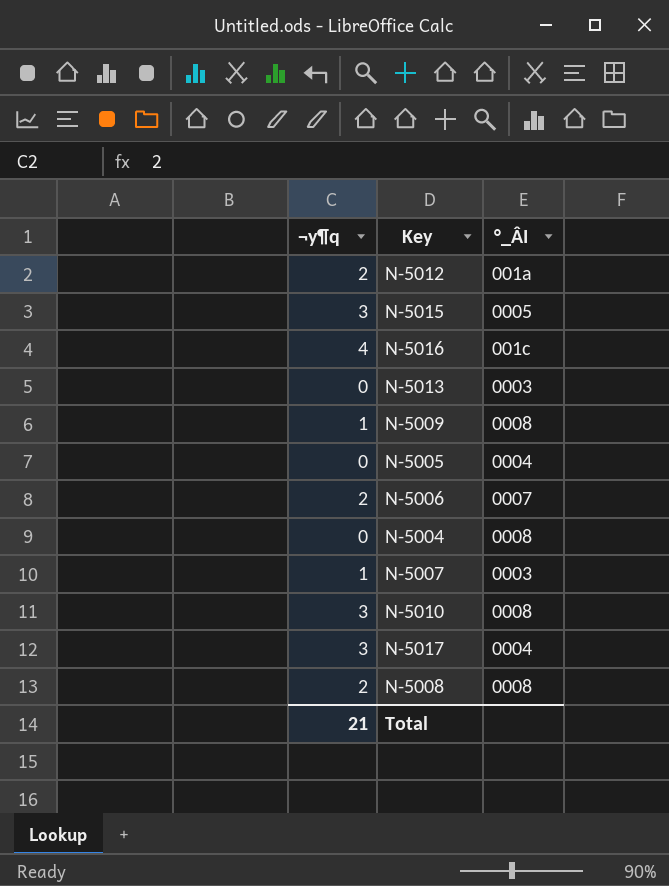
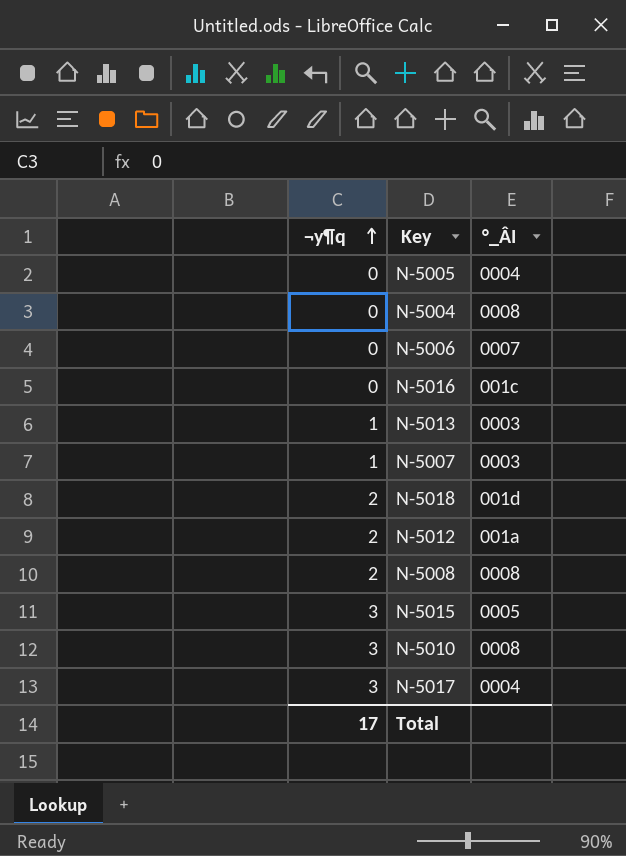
row order: none -> ¬y¶q ascending
row N-5009: 1 | 0008 -> none
N-5006 | ¬y¶q: 2 -> 0
N-5016 | ¬y¶q: 4 -> 0
N-5013 | ¬y¶q: 0 -> 1
row N-5018: none -> 2 | 001d
Total | ¬y¶q: 21 -> 17

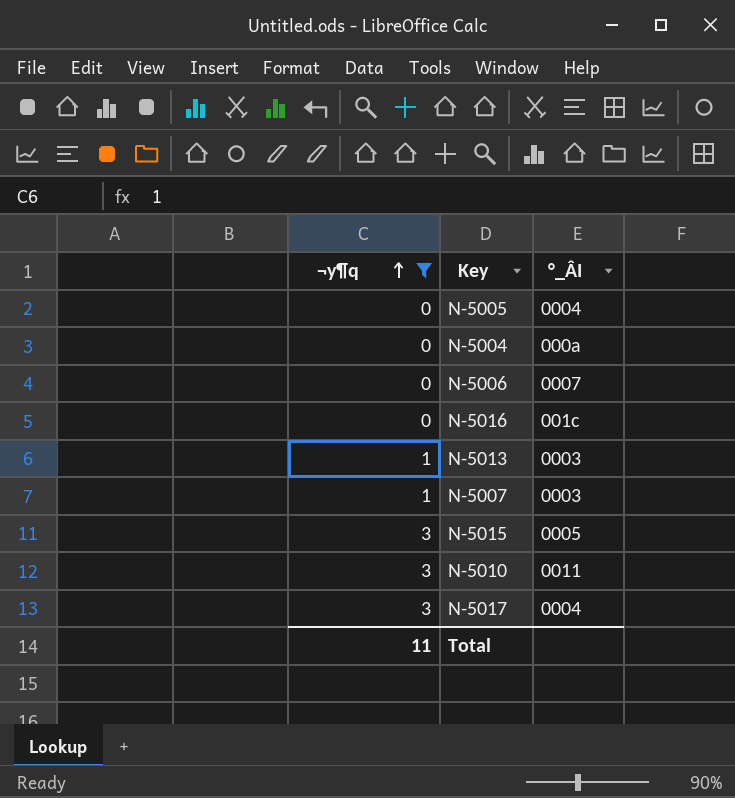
filter: none -> ¬y¶q != 2
N-5004 | °_ÂI: 0008 -> 000a
N-5010 | °_ÂI: 0008 -> 0011
Total | ¬y¶q: 17 -> 11

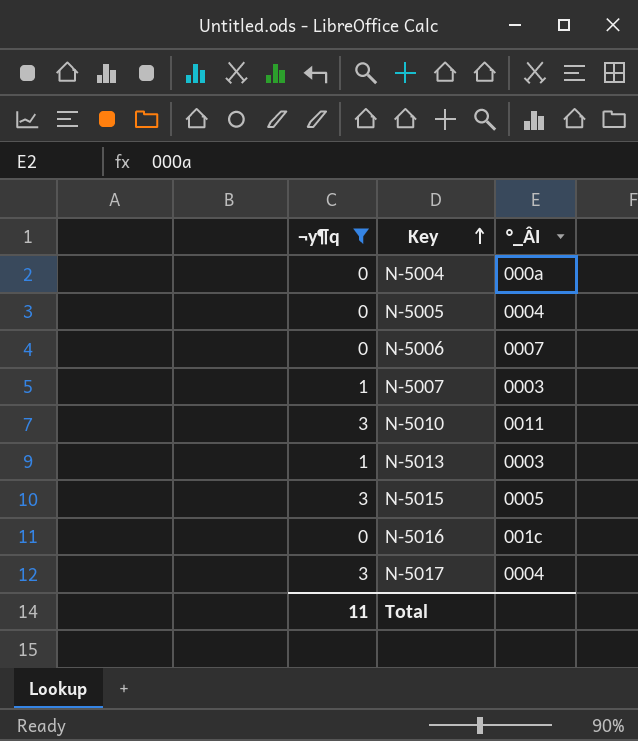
row order: ¬y¶q ascending -> Key ascending

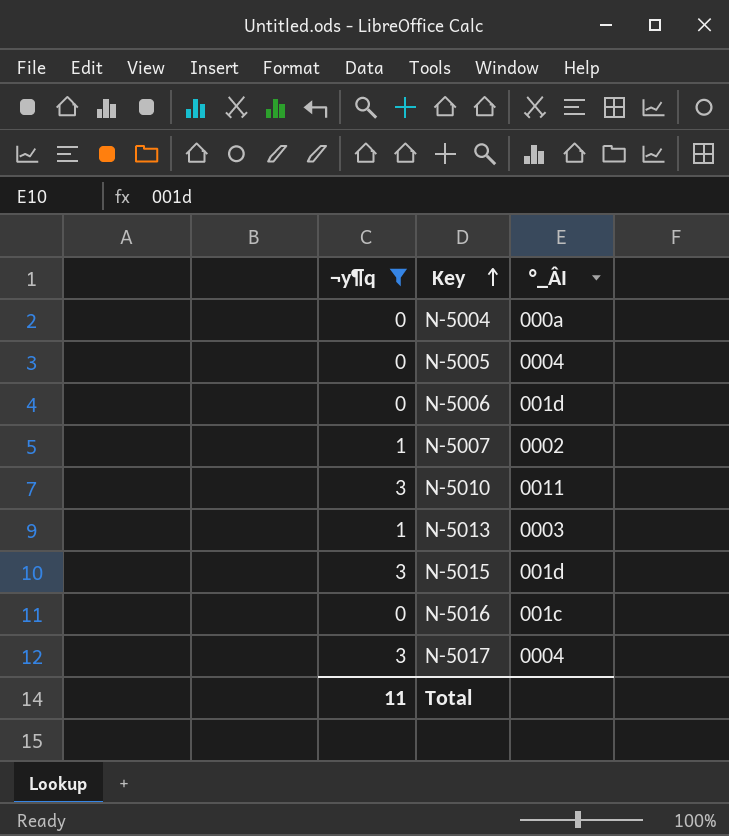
N-5006 | °_ÂI: 0007 -> 001d
N-5007 | °_ÂI: 0003 -> 0002
N-5015 | °_ÂI: 0005 -> 001d

